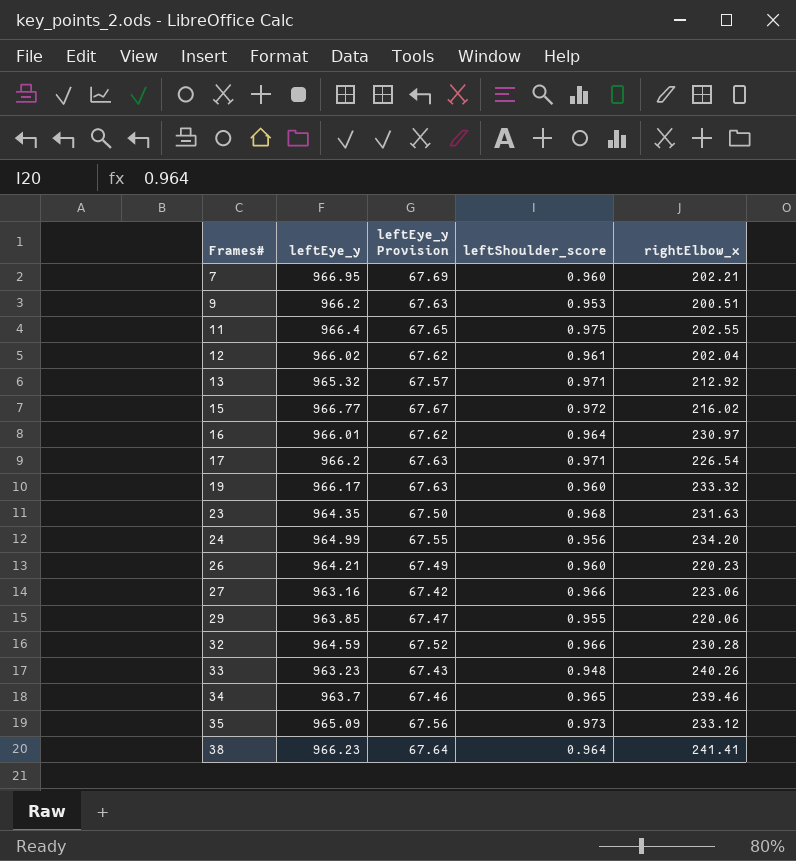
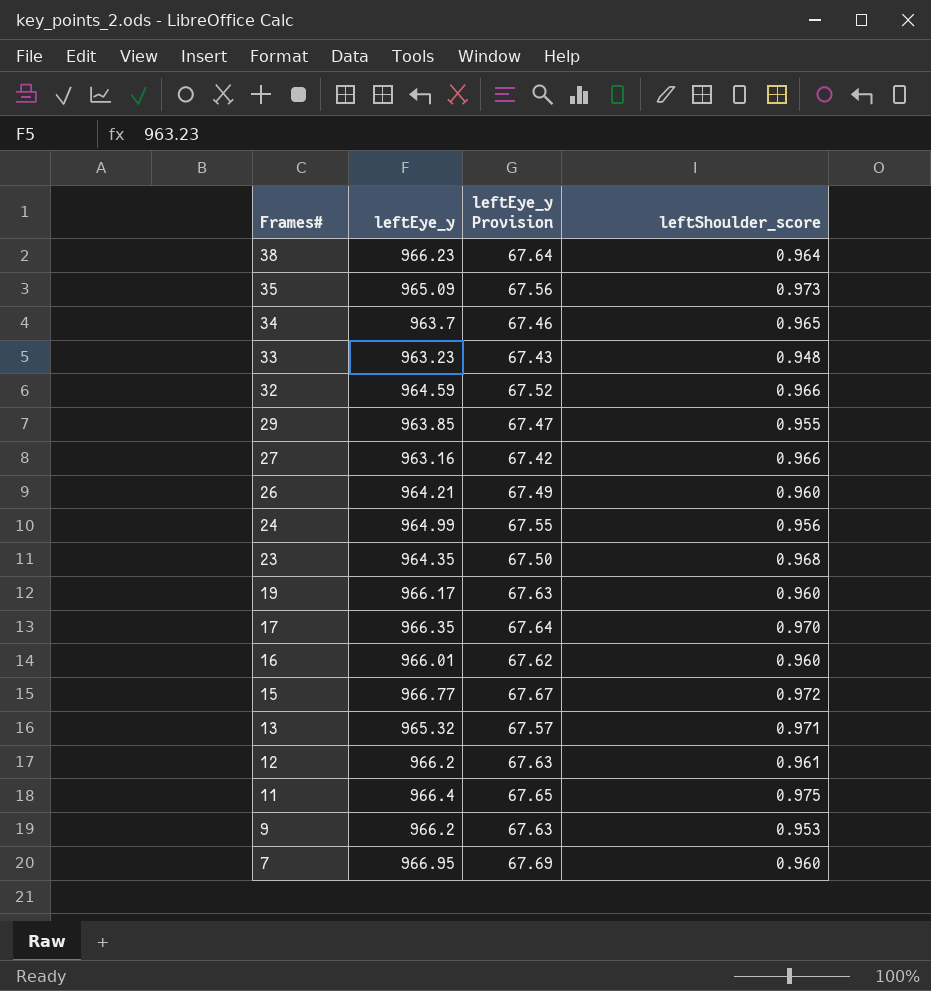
row order: Frames# ascending -> Frames# descending
column rightElbow_x | position: 5 -> none
17 | leftEye_y: 966.2 -> 966.35
17 | leftEye_y Provision: 67.63 -> 67.64
17 | leftShoulder_score: 0.971 -> 0.970
16 | leftShoulder_score: 0.964 -> 0.960
12 | leftEye_y: 966.02 -> 966.2
12 | leftEye_y Provision: 67.62 -> 67.63

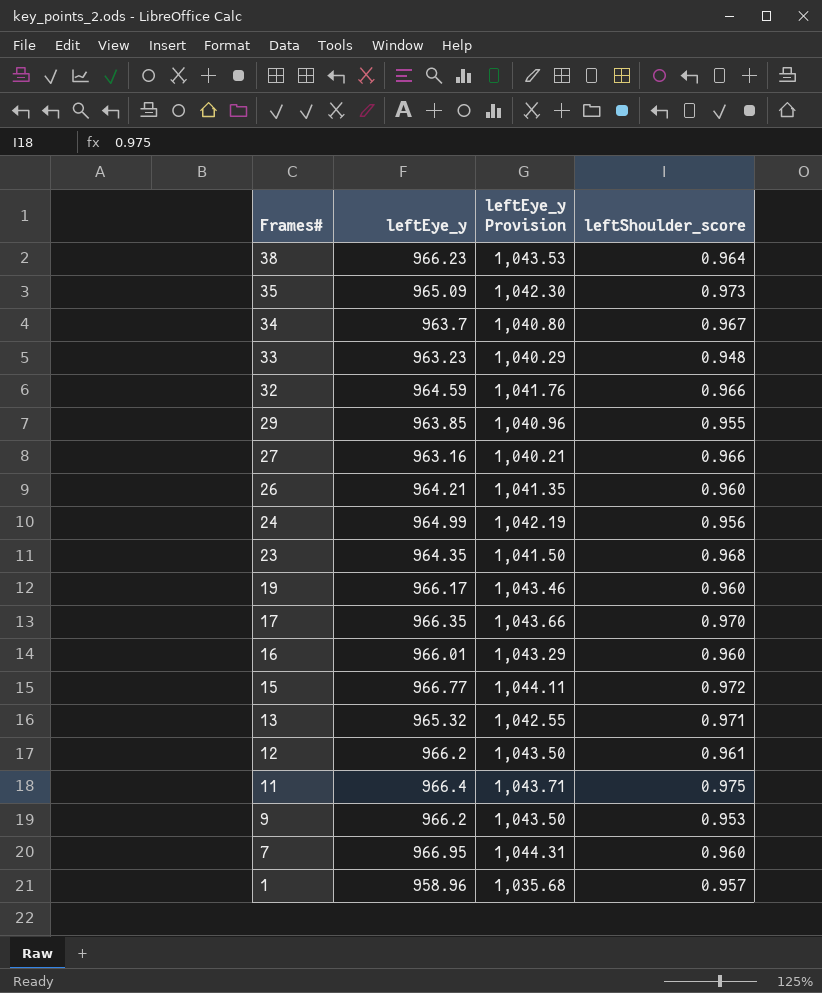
column leftEye_y Provision | formula: [leftEye_y] * 0.07 -> [leftEye_y] * 1.08
34 | leftShoulder_score: 0.965 -> 0.967
row 1: none -> 958.96 | 1,035.68 | 0.957

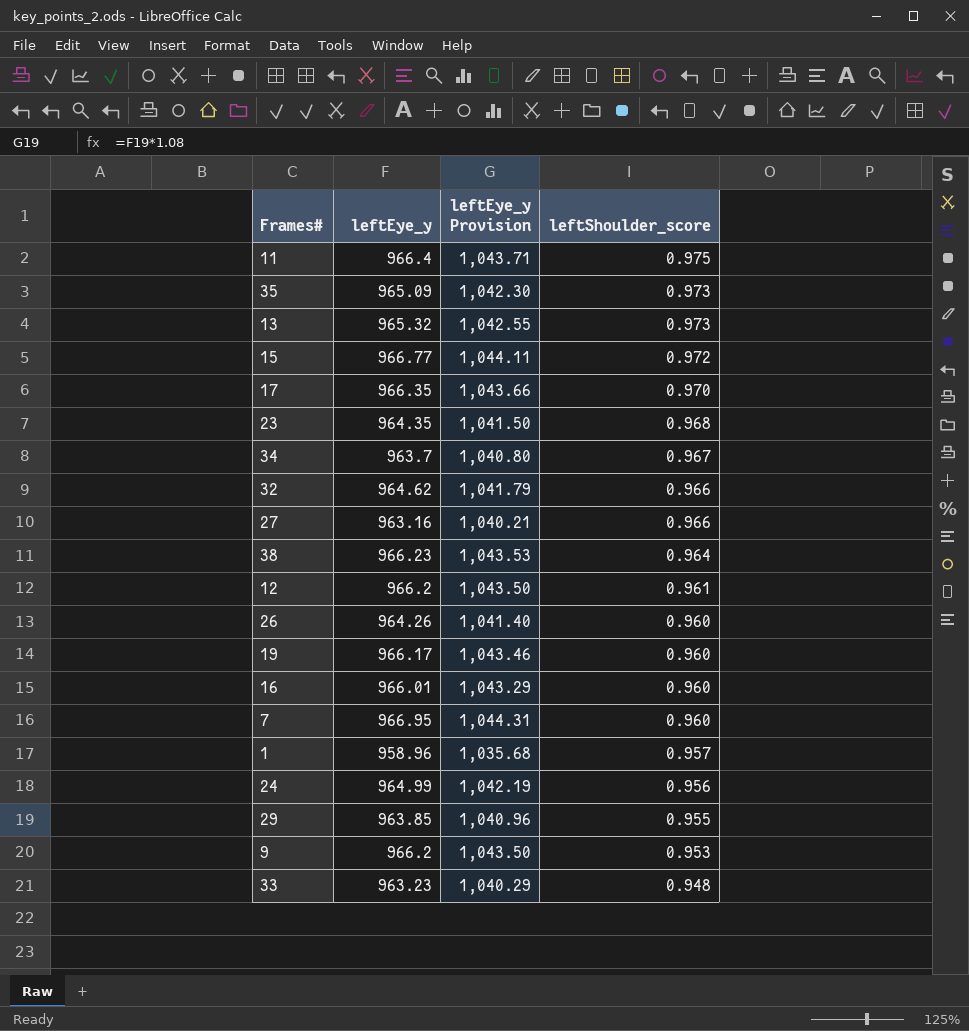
row order: Frames# descending -> leftShoulder_score descending
13 | leftShoulder_score: 0.971 -> 0.973
32 | leftEye_y: 964.59 -> 964.62
32 | leftEye_y Provision: 1,041.76 -> 1,041.79
26 | leftEye_y: 964.21 -> 964.26
26 | leftEye_y Provision: 1,041.35 -> 1,041.40

